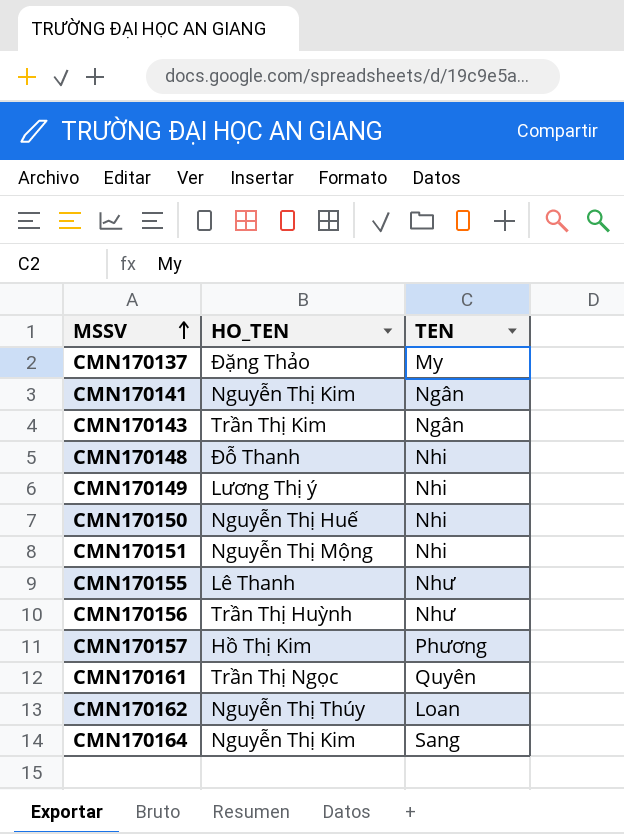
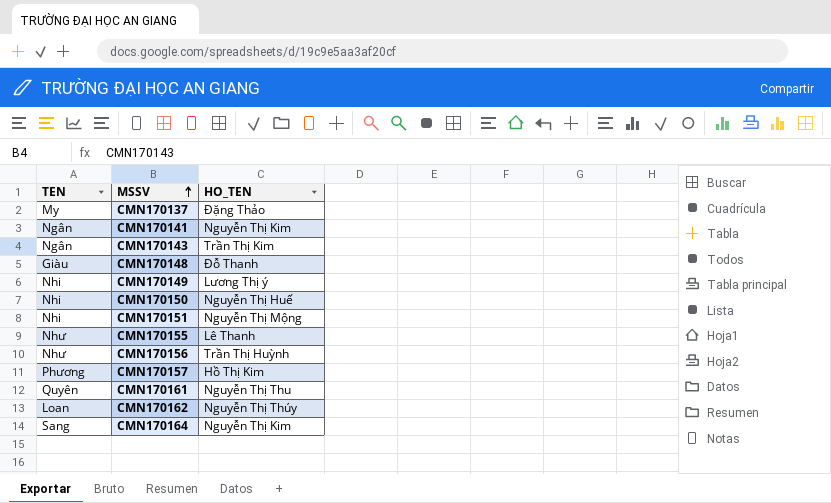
column TEN | position: 3 -> 1
CMN170148 | TEN: Nhi -> Giàu
CMN170161 | HO_TEN: Trần Thị Ngọc -> Nguyễn Thị Thu

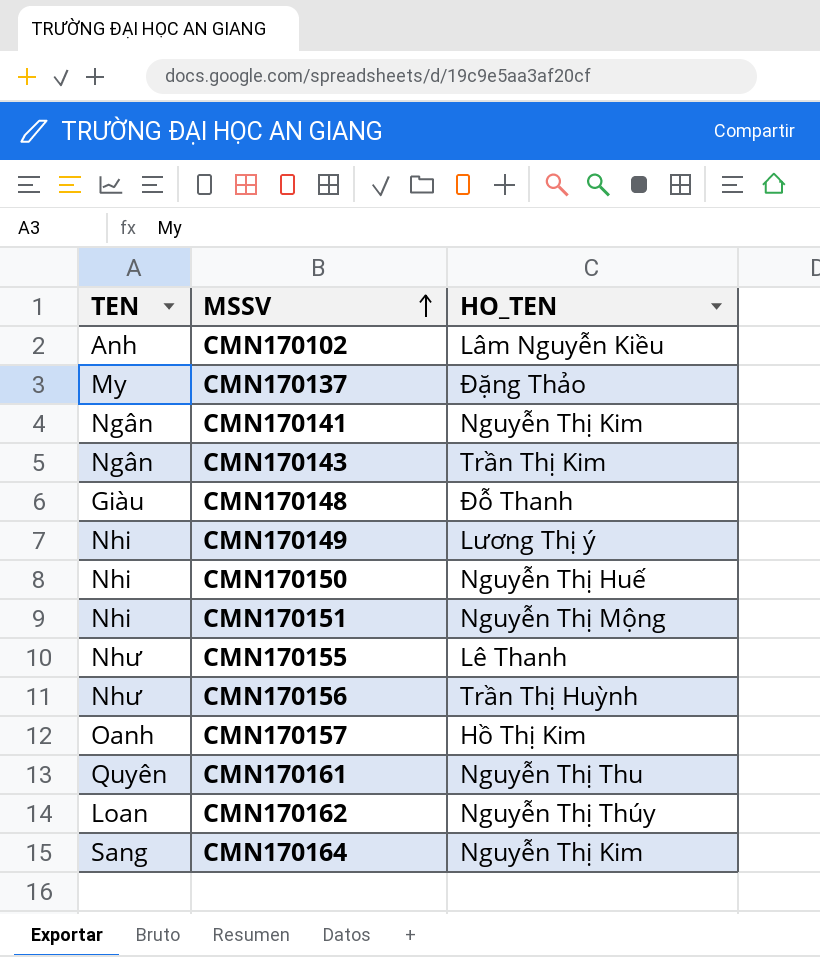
row CMN170102: none -> Anh | Lâm Nguyễn Kiều
CMN170157 | TEN: Phương -> Oanh

